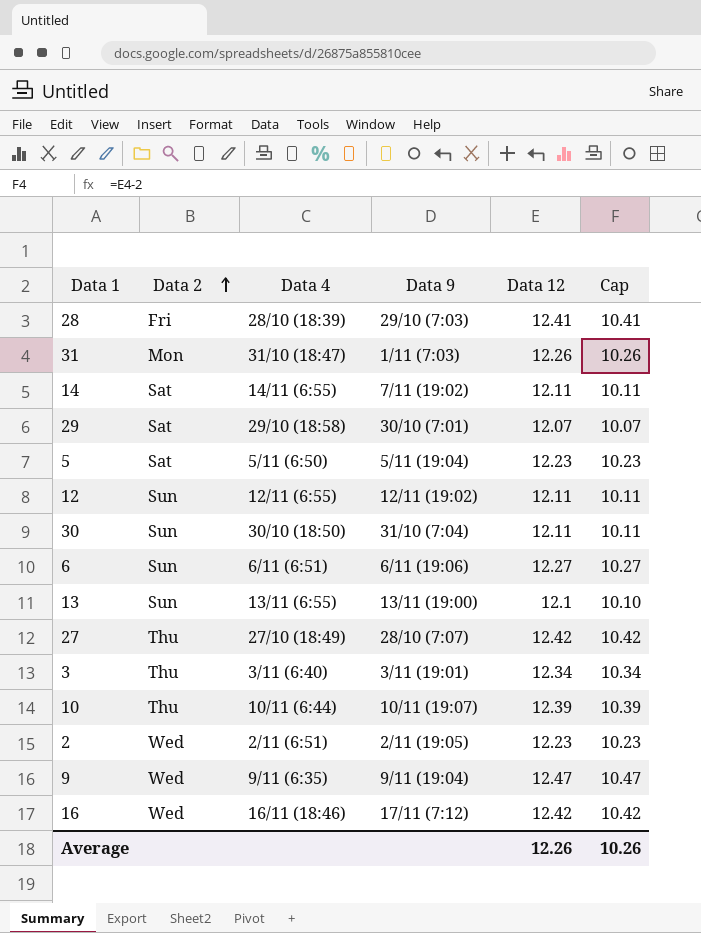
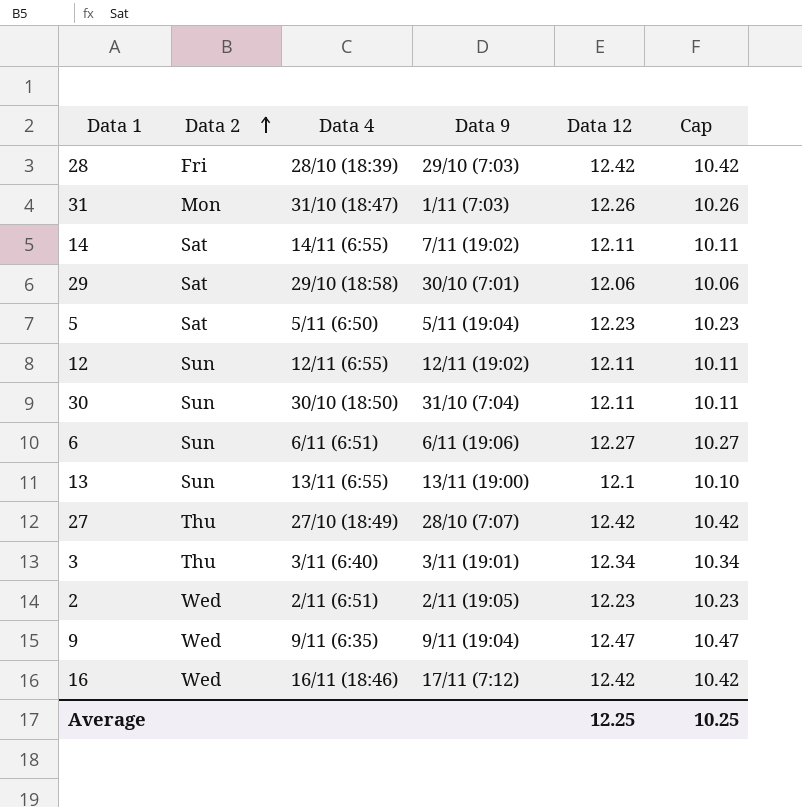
row 10: Thu | 10/11 (6:44) | 10/11 (19:07) | 12.39 | 10.39 -> none
28 | Data 12: 12.41 -> 12.42
28 | Cap: 10.41 -> 10.42
29 | Data 12: 12.07 -> 12.06
29 | Cap: 10.07 -> 10.06
Average | Data 12: 12.26 -> 12.25
Average | Cap: 10.26 -> 10.25

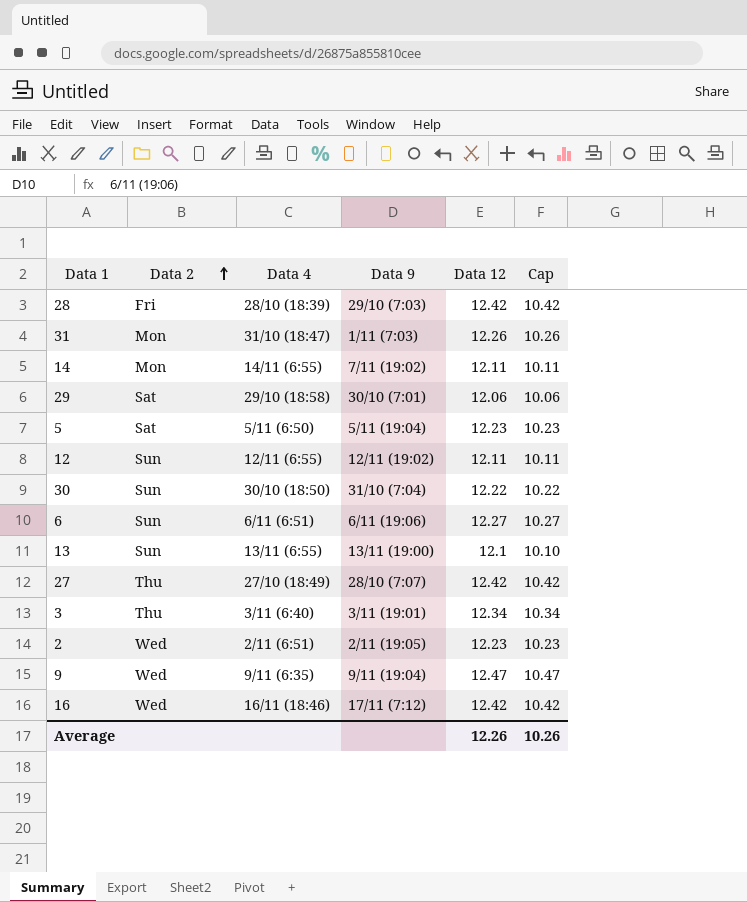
14 | Data 2: Sat -> Mon
30 | Data 12: 12.11 -> 12.22
30 | Cap: 10.11 -> 10.22
Average | Data 12: 12.25 -> 12.26
Average | Cap: 10.25 -> 10.26

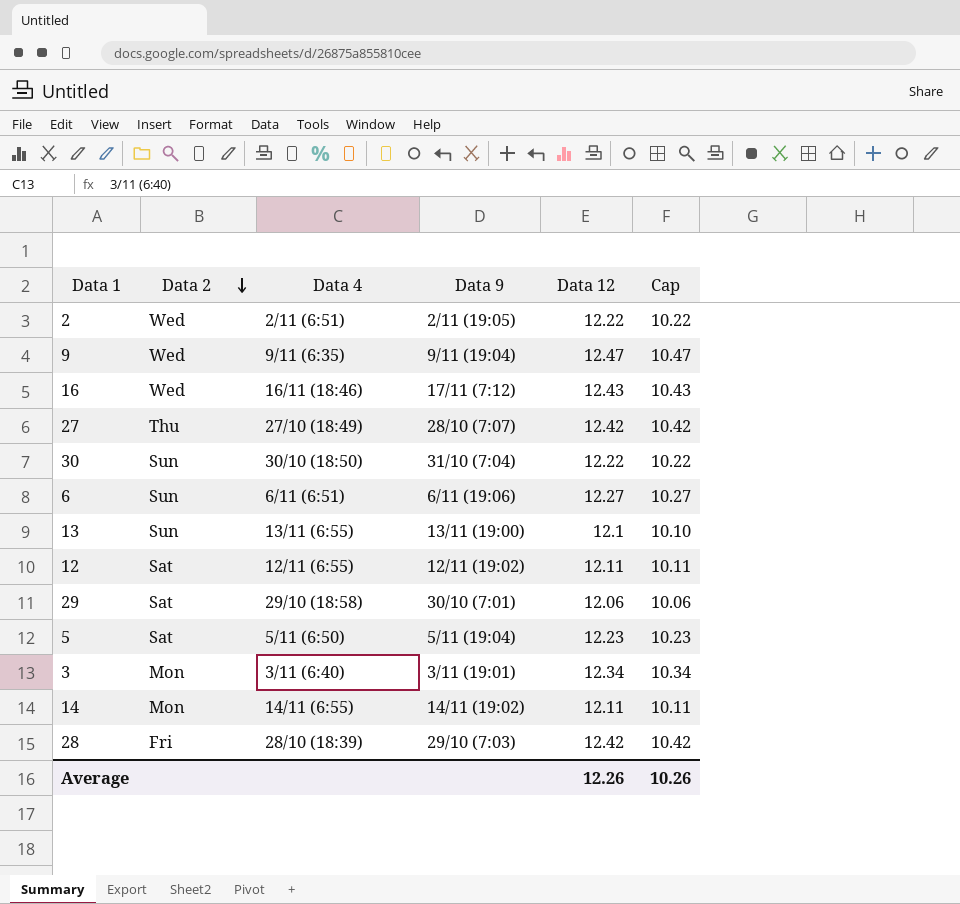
row order: Data 2 ascending -> Data 2 descending
row 31: Mon | 31/10 (18:47) | 1/11 (7:03) | 12.26 | 10.26 -> none
2 | Data 12: 12.23 -> 12.22
2 | Cap: 10.23 -> 10.22
16 | Data 12: 12.42 -> 12.43
16 | Cap: 10.42 -> 10.43
12 | Data 2: Sun -> Sat
3 | Data 2: Thu -> Mon
14 | Data 9: 7/11 (19:02) -> 14/11 (19:02)

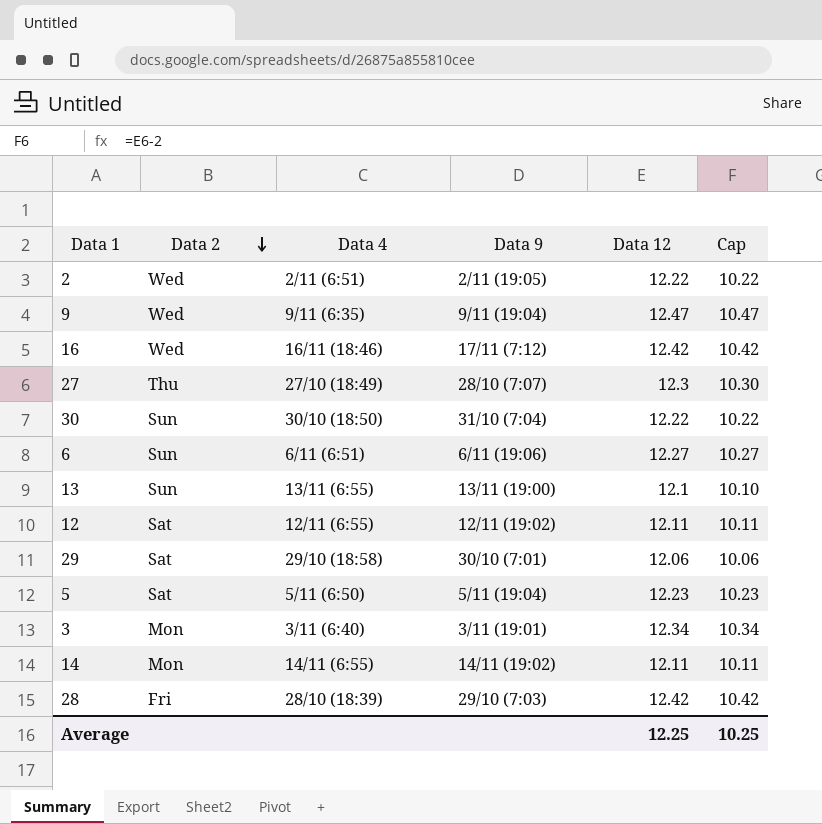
16 | Data 12: 12.43 -> 12.42
16 | Cap: 10.43 -> 10.42
27 | Data 12: 12.42 -> 12.3
27 | Cap: 10.42 -> 10.30
Average | Data 12: 12.26 -> 12.25
Average | Cap: 10.26 -> 10.25

